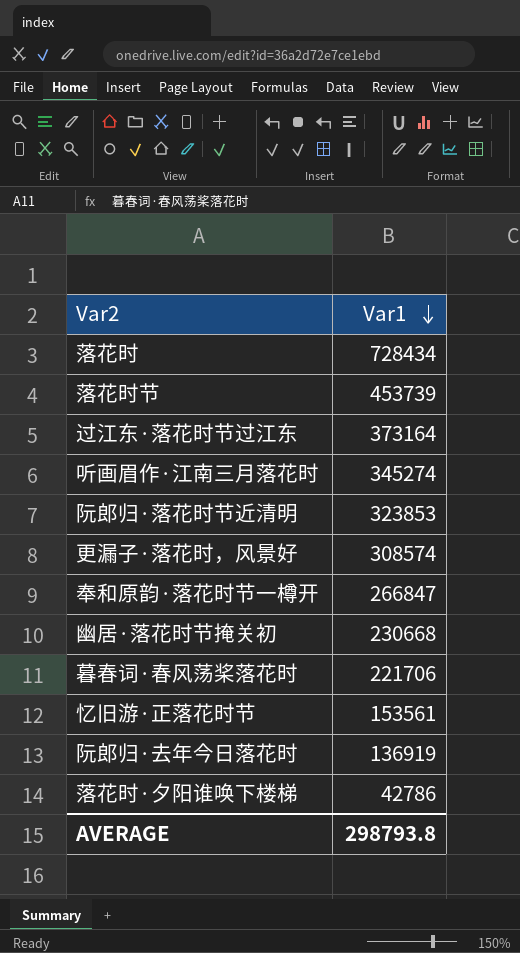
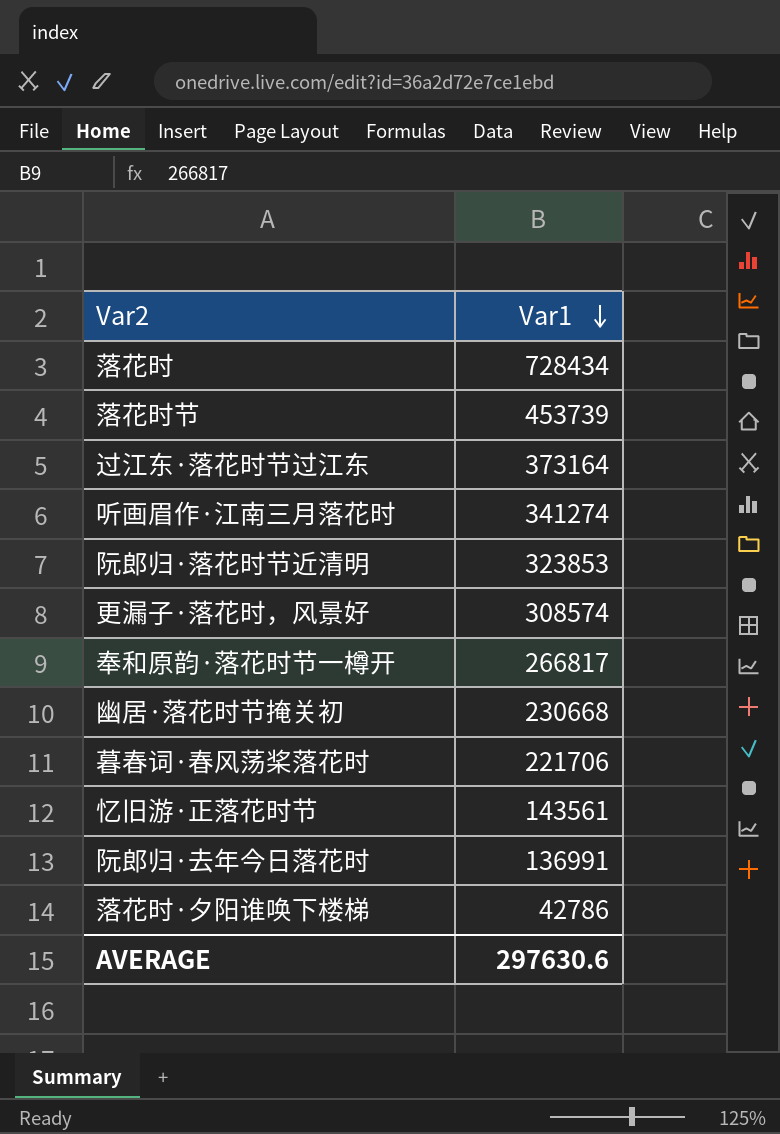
听画眉作·江南三月落花时 | Var1: 345274 -> 341274
奉和原韵·落花时节一樽开 | Var1: 266847 -> 266817
忆旧游·正落花时节 | Var1: 153561 -> 143561
阮郎归·去年今日落花时 | Var1: 136919 -> 136991
AVERAGE | Var1: 298793.8 -> 297630.6

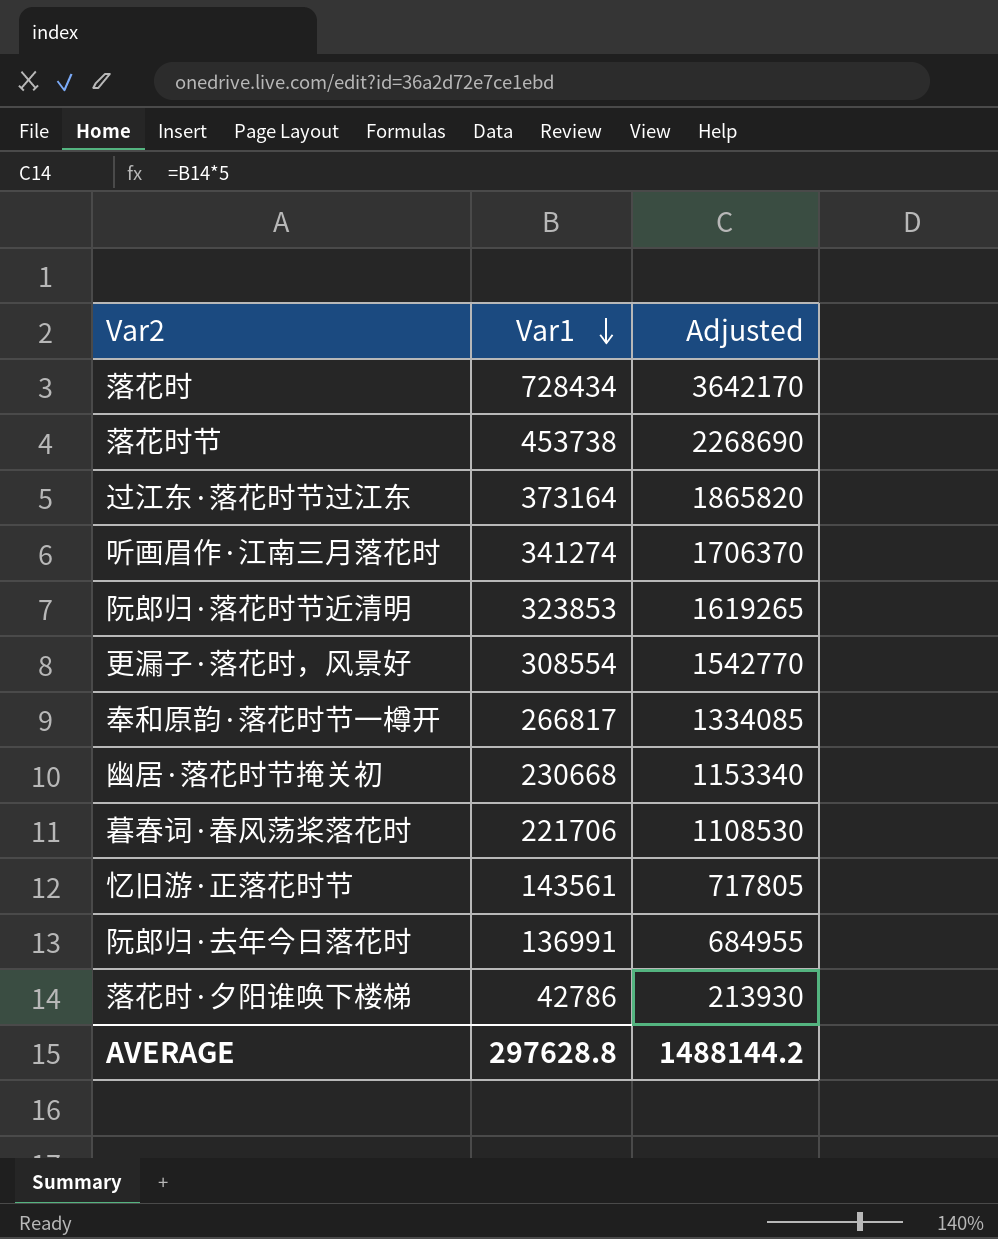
column Adjusted | formula: none -> [Var1] * 5
落花时节 | Var1: 453739 -> 453738
更漏子·落花时，风景好 | Var1: 308574 -> 308554
AVERAGE | Var1: 297630.6 -> 297628.8

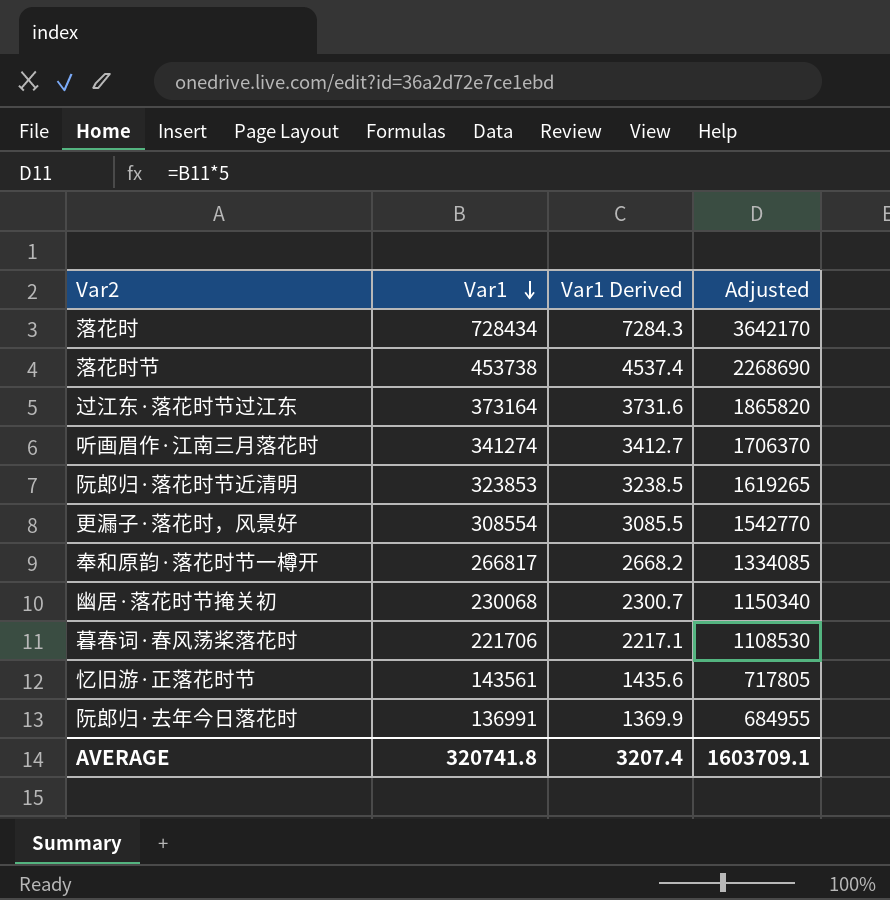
column Var1 Derived | formula: none -> [Var1] * 0.01
row 落花时·夕阳谁唤下楼梯: 42786 | 213930 -> none
幽居·落花时节掩关初 | Var1: 230668 -> 230068
幽居·落花时节掩关初 | Adjusted: 1153340 -> 1150340
AVERAGE | Var1: 297628.8 -> 320741.8
AVERAGE | Adjusted: 1488144.2 -> 1603709.1

